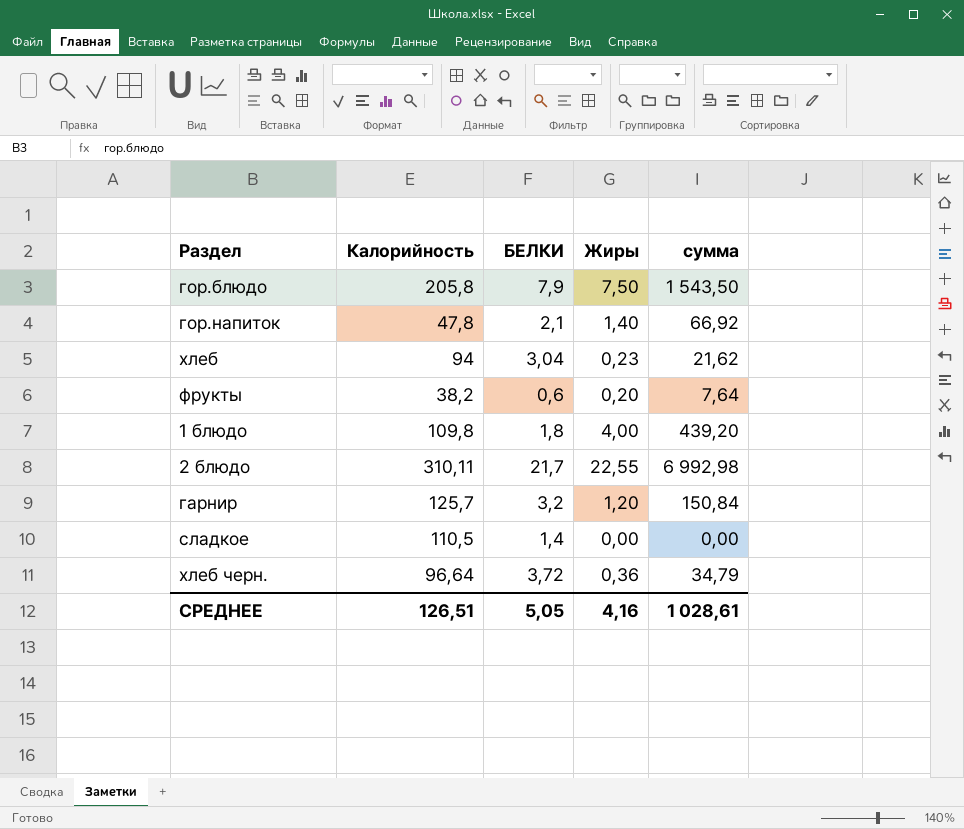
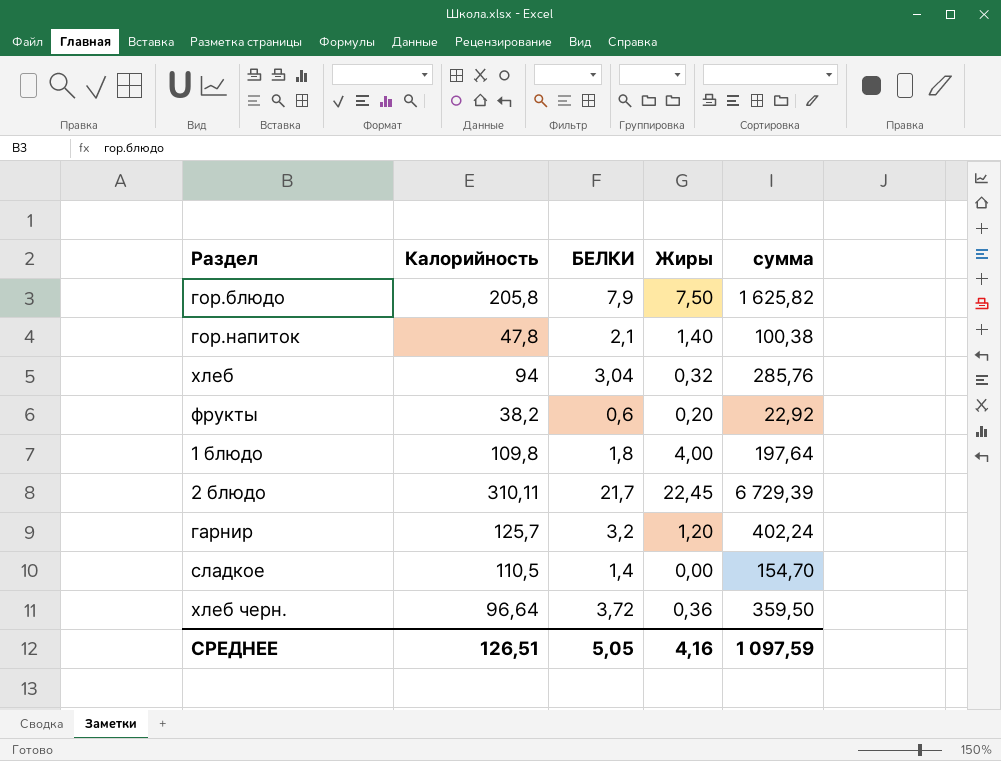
column сумма | formula: [Калорийность] * [Жиры] -> [Калорийность] * [БЕЛКИ]
хлеб | Жиры: 0,23 -> 0,32
2 блюдо | Жиры: 22,55 -> 22,45
СРЕДНЕЕ | сумма: 1 028,61 -> 1 097,59

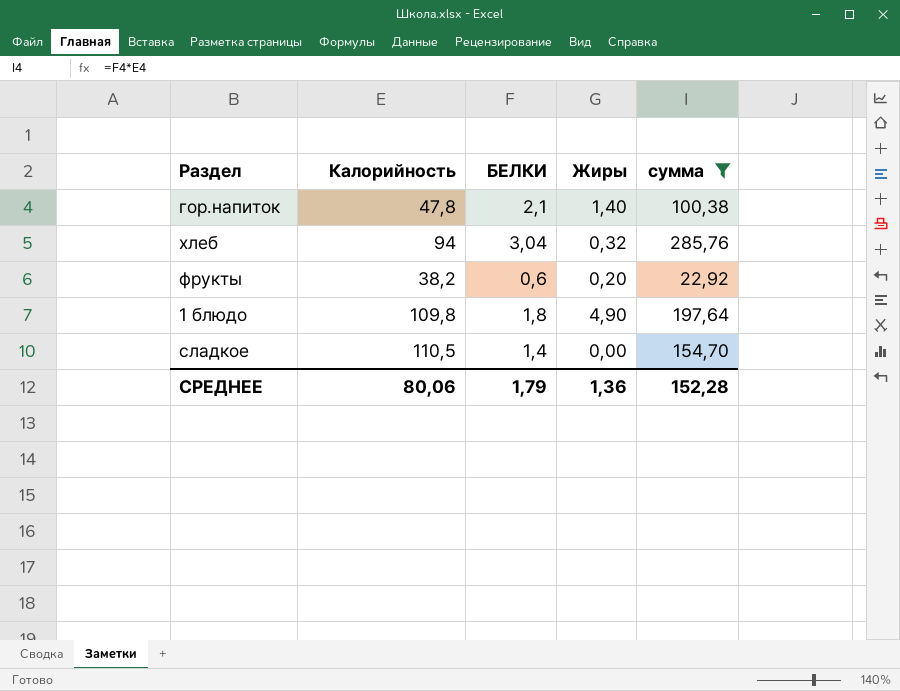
filter: none -> сумма <= 285,76
1 блюдо | Жиры: 4,00 -> 4,90
СРЕДНЕЕ | Калорийность: 126,51 -> 80,06
СРЕДНЕЕ | БЕЛКИ: 5,05 -> 1,79
СРЕДНЕЕ | Жиры: 4,16 -> 1,36
СРЕДНЕЕ | сумма: 1 097,59 -> 152,28

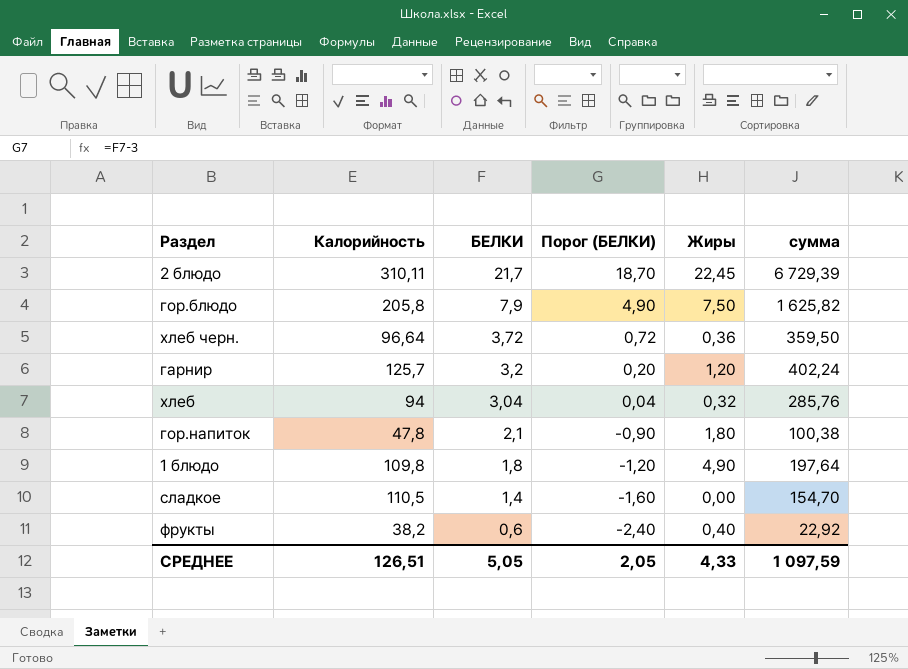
filter: сумма <= 285,76 -> none
row order: none -> БЕЛКИ descending
column Порог (БЕЛКИ) | formula: none -> [БЕЛКИ] - 3
гор.напиток | Жиры: 1,40 -> 1,80
фрукты | Жиры: 0,20 -> 0,40
СРЕДНЕЕ | Калорийность: 80,06 -> 126,51
СРЕДНЕЕ | БЕЛКИ: 1,79 -> 5,05
СРЕДНЕЕ | Жиры: 1,36 -> 4,33
СРЕДНЕЕ | сумма: 152,28 -> 1 097,59

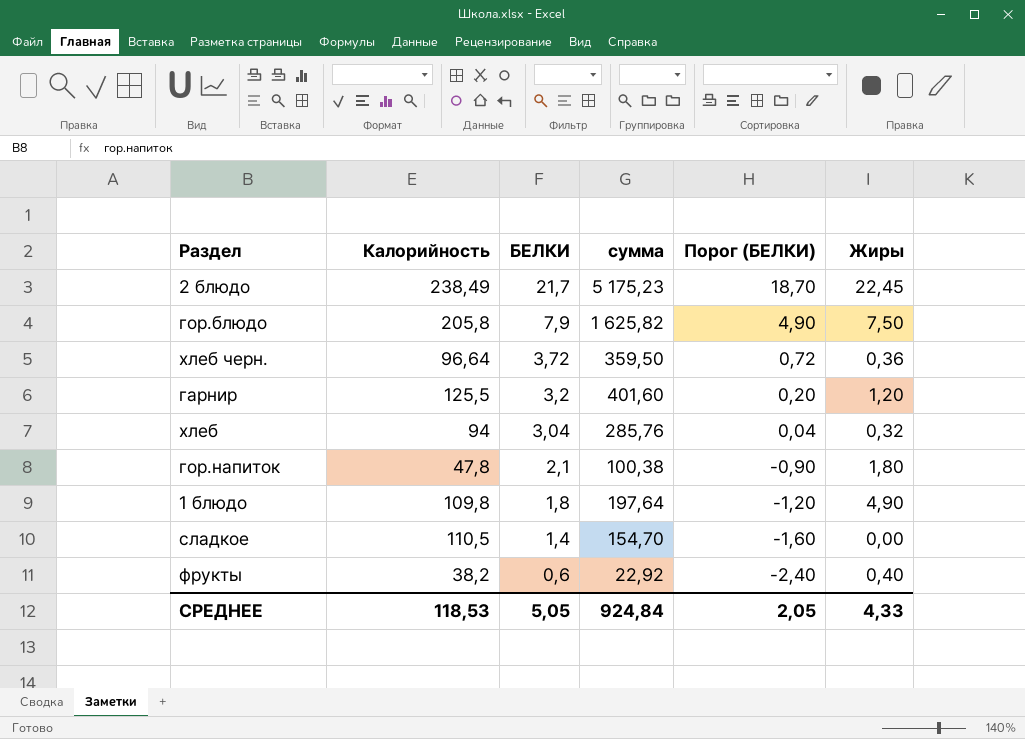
column сумма | position: 6 -> 4
2 блюдо | Калорийность: 310,11 -> 238,49
2 блюдо | сумма: 6 729,39 -> 5 175,23
гарнир | Калорийность: 125,7 -> 125,5
гарнир | сумма: 402,24 -> 401,60
СРЕДНЕЕ | Калорийность: 126,51 -> 118,53
СРЕДНЕЕ | сумма: 1 097,59 -> 924,84

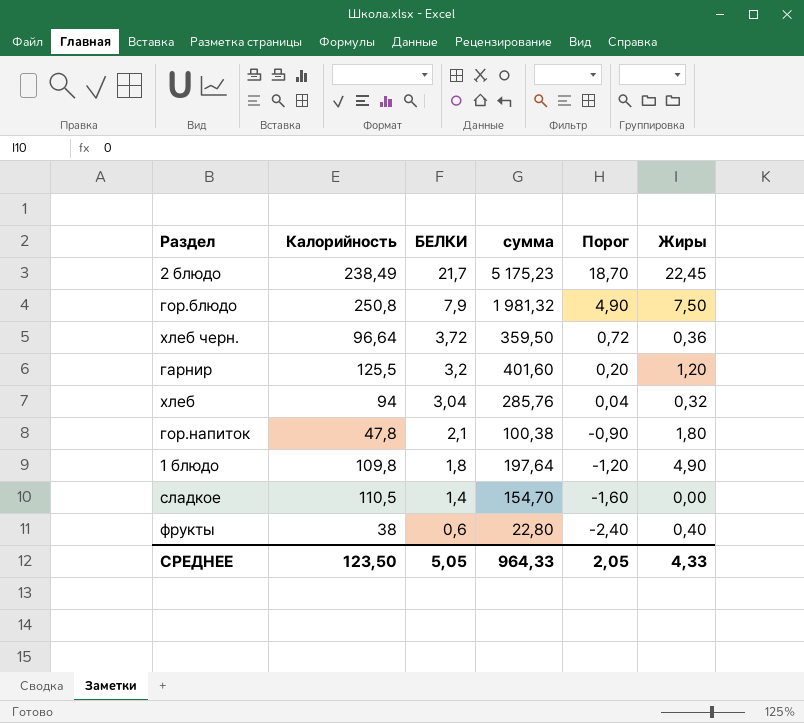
column name: Порог (БЕЛКИ) -> Порог
гор.блюдо | Калорийность: 205,8 -> 250,8
гор.блюдо | сумма: 1 625,82 -> 1 981,32
фрукты | Калорийность: 38,2 -> 38
фрукты | сумма: 22,92 -> 22,80
СРЕДНЕЕ | Калорийность: 118,53 -> 123,50
СРЕДНЕЕ | сумма: 924,84 -> 964,33

